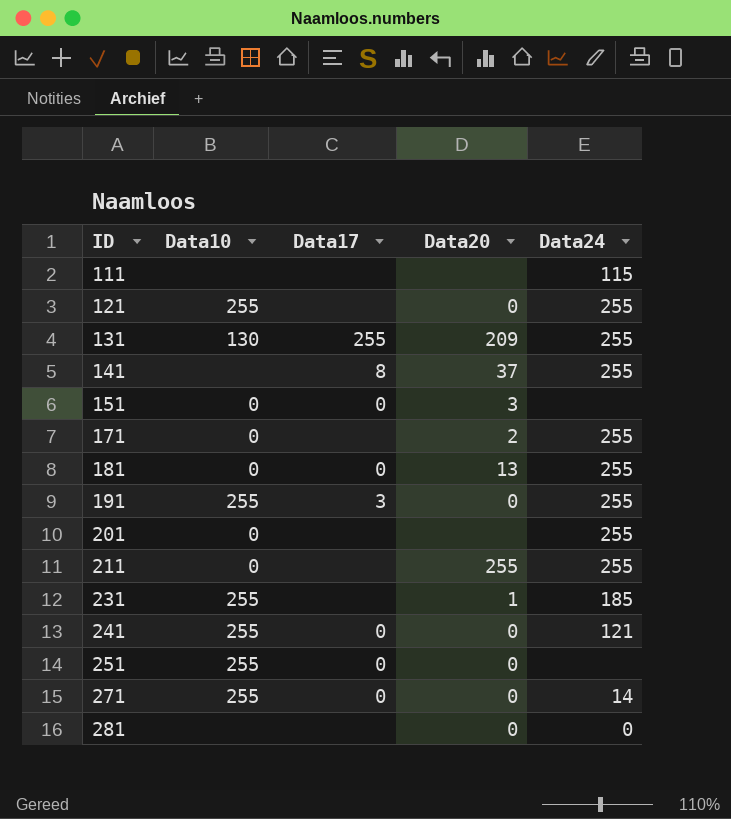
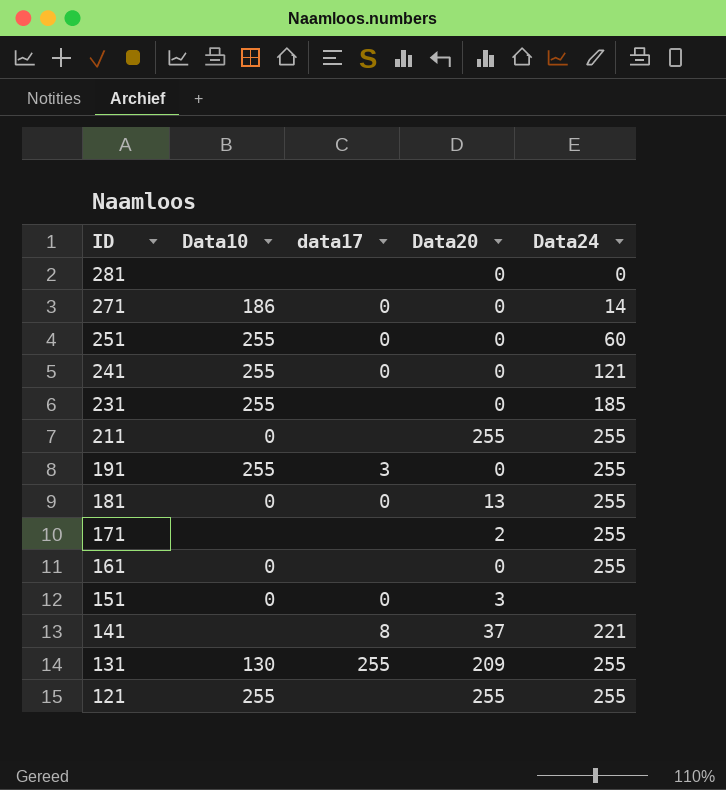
row order: ID ascending -> ID descending
column name: Data17 -> data17
row 111: none | none | none | 115 -> none
row 201: 0 | none | none | 255 -> none
271 | Data10: 255 -> 186
251 | Data24: none -> 60
231 | Data20: 1 -> 0
171 | Data10: 0 -> none
row 161: none -> 0 | none | 0 | 255
141 | Data24: 255 -> 221
121 | Data20: 0 -> 255

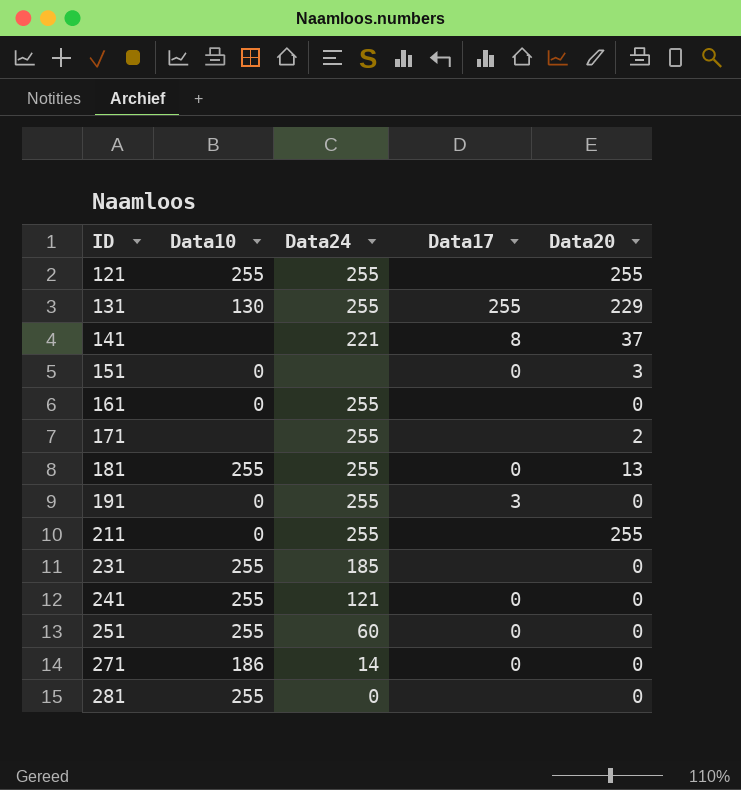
row order: ID descending -> ID ascending
column Data24 | position: 5 -> 3
column name: data17 -> Data17
131 | Data20: 209 -> 229
181 | Data10: 0 -> 255
191 | Data10: 255 -> 0
281 | Data10: none -> 255

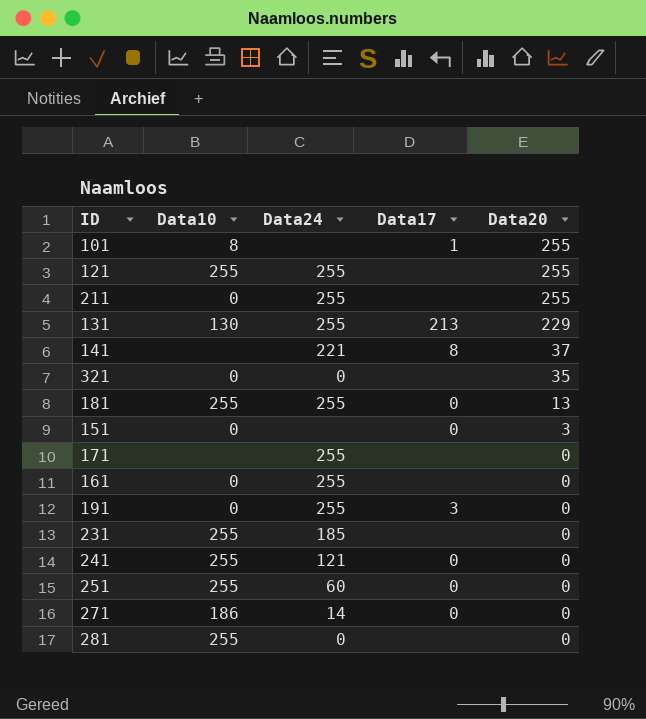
row order: ID ascending -> Data20 descending
row 101: none -> 8 | none | 1 | 255
131 | Data17: 255 -> 213
row 321: none -> 0 | 0 | none | 35
171 | Data20: 2 -> 0

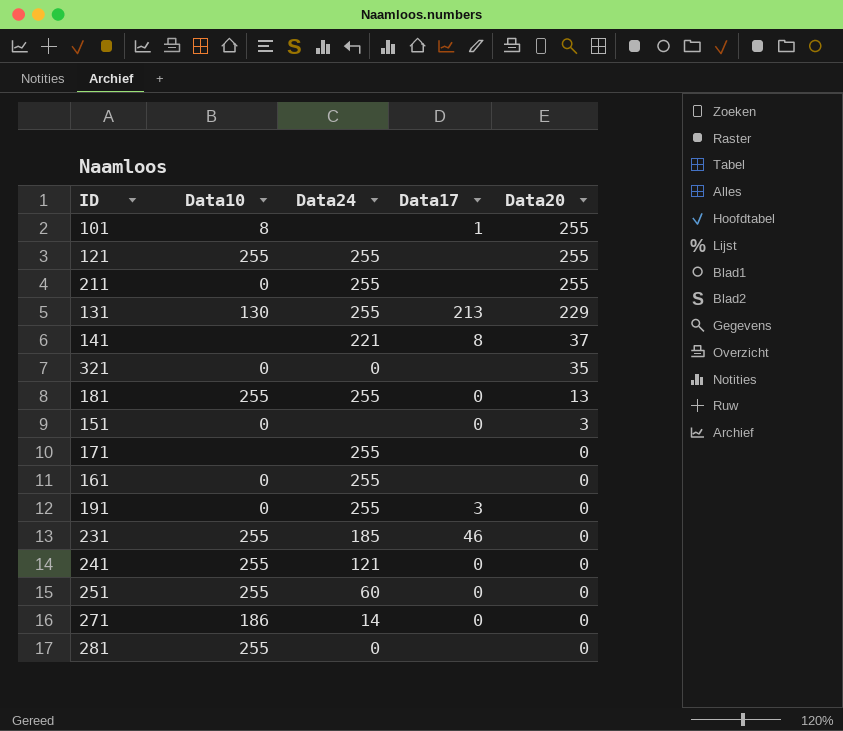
231 | Data17: none -> 46

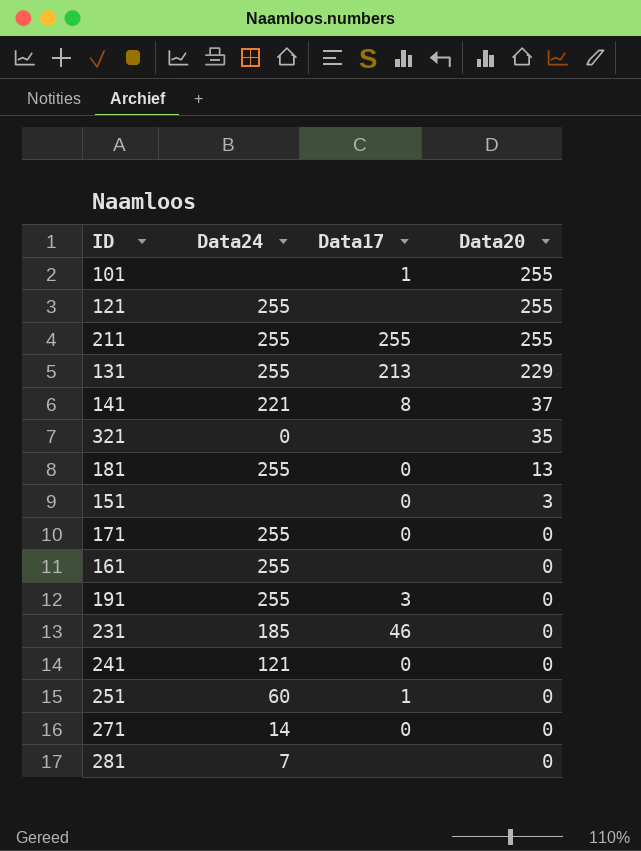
column Data10 | position: 2 -> none
211 | Data17: none -> 255
171 | Data17: none -> 0
251 | Data17: 0 -> 1
281 | Data24: 0 -> 7

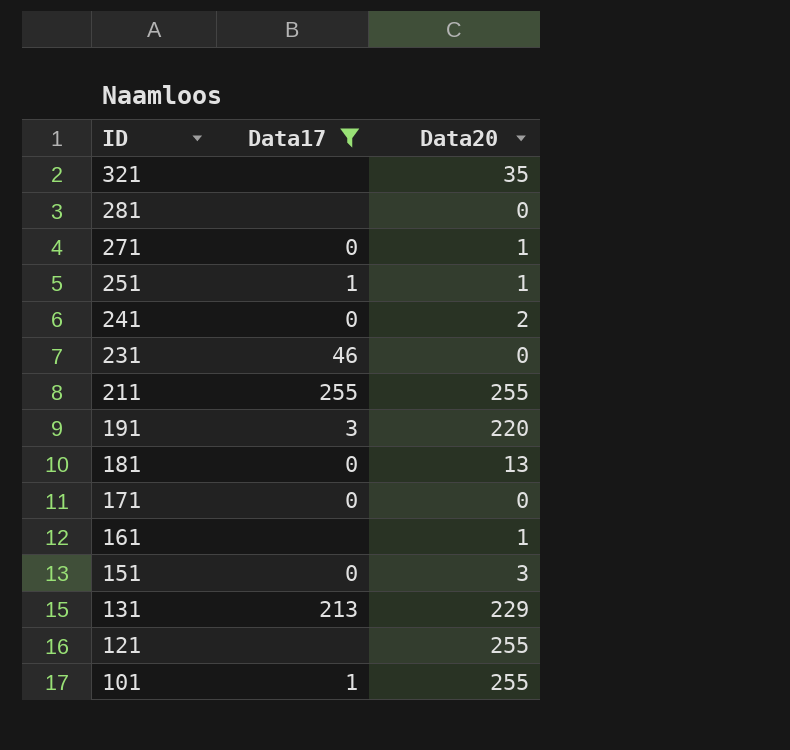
filter: none -> Data17 != 8
row order: Data20 descending -> ID descending
column Data24 | position: 2 -> none
271 | Data20: 0 -> 1
251 | Data20: 0 -> 1
241 | Data20: 0 -> 2
191 | Data20: 0 -> 220
161 | Data20: 0 -> 1

